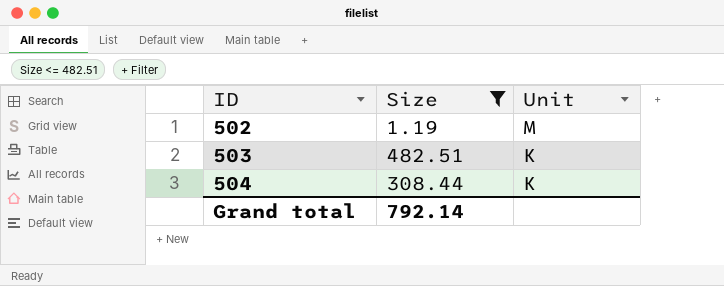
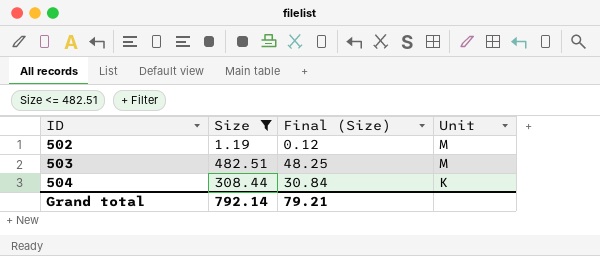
column Final (Size) | formula: none -> [Size] * 0.1
503 | Unit: K -> M

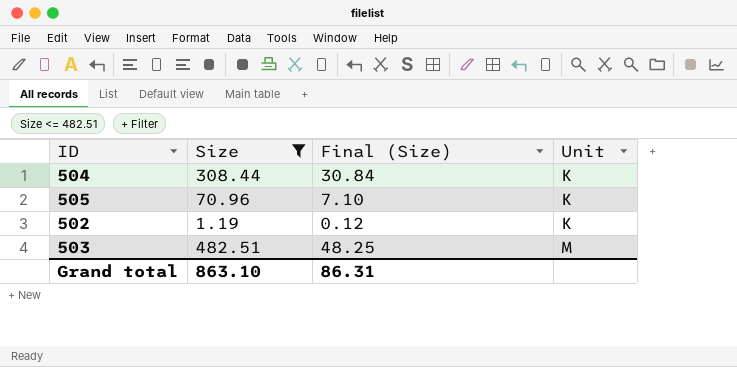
row order: ID ascending -> Unit ascending
row 505: none -> 70.96 | 7.10 | K
502 | Unit: M -> K
Grand total | Size: 792.14 -> 863.10
Grand total | Final (Size): 79.21 -> 86.31

